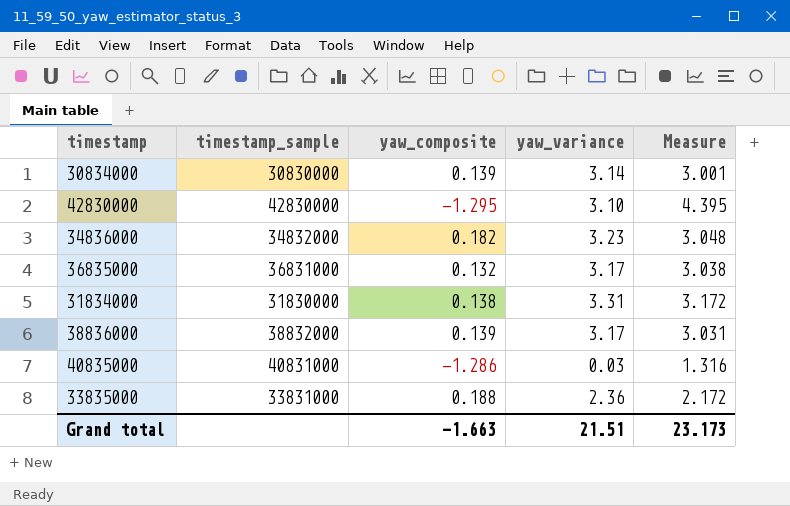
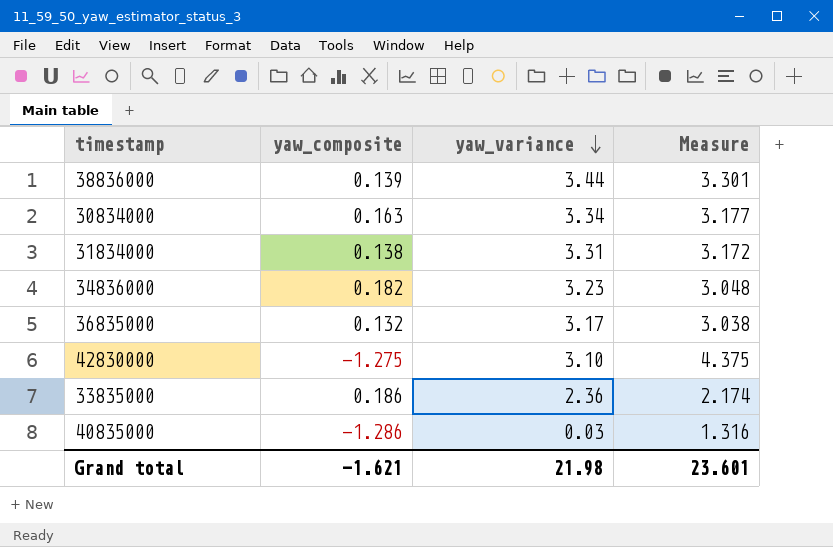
row order: none -> yaw_variance descending
column timestamp_sample | position: 2 -> none
38836000 | yaw_variance: 3.17 -> 3.44
38836000 | Measure: 3.031 -> 3.301
30834000 | yaw_composite: 0.139 -> 0.163
30834000 | yaw_variance: 3.14 -> 3.34
30834000 | Measure: 3.001 -> 3.177
42830000 | yaw_composite: -1.295 -> -1.275
42830000 | Measure: 4.395 -> 4.375
33835000 | yaw_composite: 0.188 -> 0.186
33835000 | Measure: 2.172 -> 2.174
Grand total | yaw_composite: -1.663 -> -1.621
Grand total | yaw_variance: 21.51 -> 21.98
Grand total | Measure: 23.173 -> 23.601

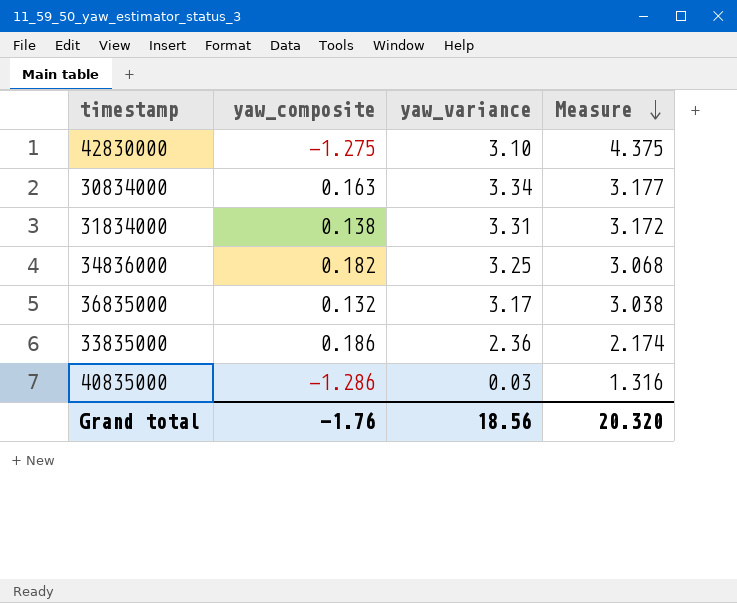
row order: yaw_variance descending -> Measure descending
row 38836000: 0.139 | 3.44 | 3.301 -> none
34836000 | yaw_variance: 3.23 -> 3.25
34836000 | Measure: 3.048 -> 3.068
Grand total | yaw_composite: -1.621 -> -1.76
Grand total | yaw_variance: 21.98 -> 18.56
Grand total | Measure: 23.601 -> 20.320

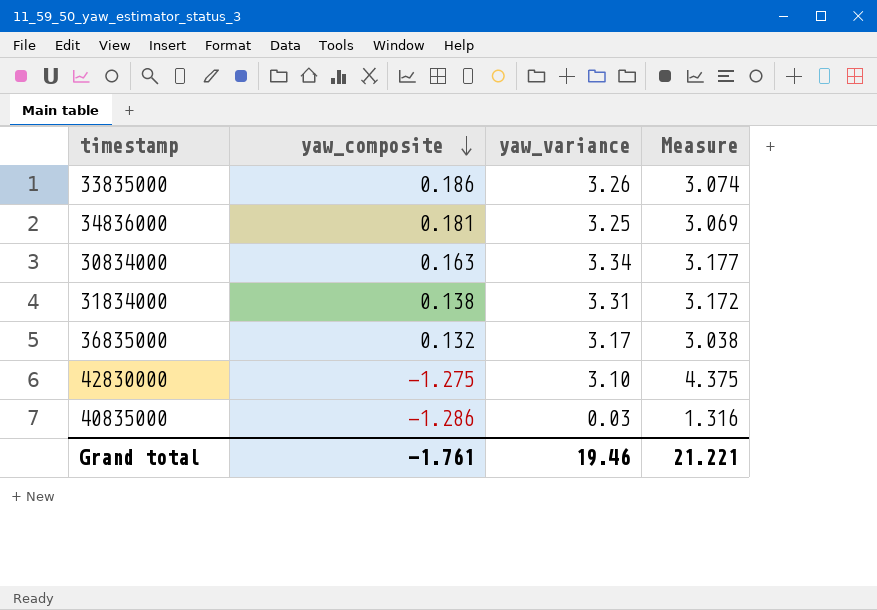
row order: Measure descending -> yaw_composite descending
33835000 | yaw_variance: 2.36 -> 3.26
33835000 | Measure: 2.174 -> 3.074
34836000 | yaw_composite: 0.182 -> 0.181
34836000 | Measure: 3.068 -> 3.069
Grand total | yaw_composite: -1.76 -> -1.761
Grand total | yaw_variance: 18.56 -> 19.46
Grand total | Measure: 20.320 -> 21.221

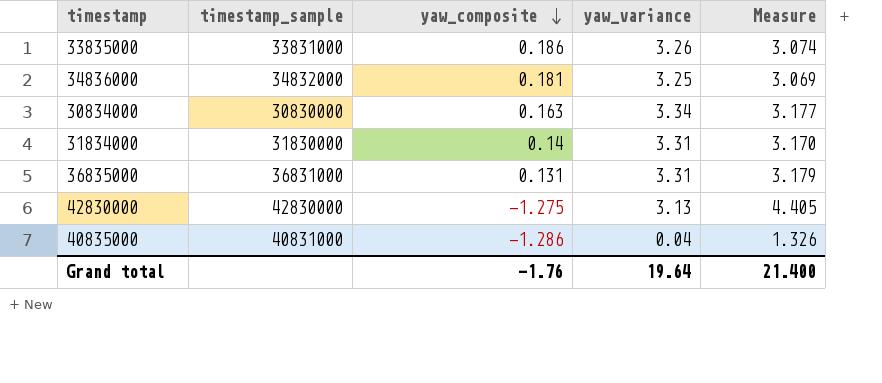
column timestamp_sample | position: none -> 2
31834000 | yaw_composite: 0.138 -> 0.14
31834000 | Measure: 3.172 -> 3.170
36835000 | yaw_composite: 0.132 -> 0.131
36835000 | yaw_variance: 3.17 -> 3.31
36835000 | Measure: 3.038 -> 3.179
42830000 | yaw_variance: 3.10 -> 3.13
42830000 | Measure: 4.375 -> 4.405
40835000 | yaw_variance: 0.03 -> 0.04
40835000 | Measure: 1.316 -> 1.326
Grand total | yaw_composite: -1.761 -> -1.76
Grand total | yaw_variance: 19.46 -> 19.64
Grand total | Measure: 21.221 -> 21.400

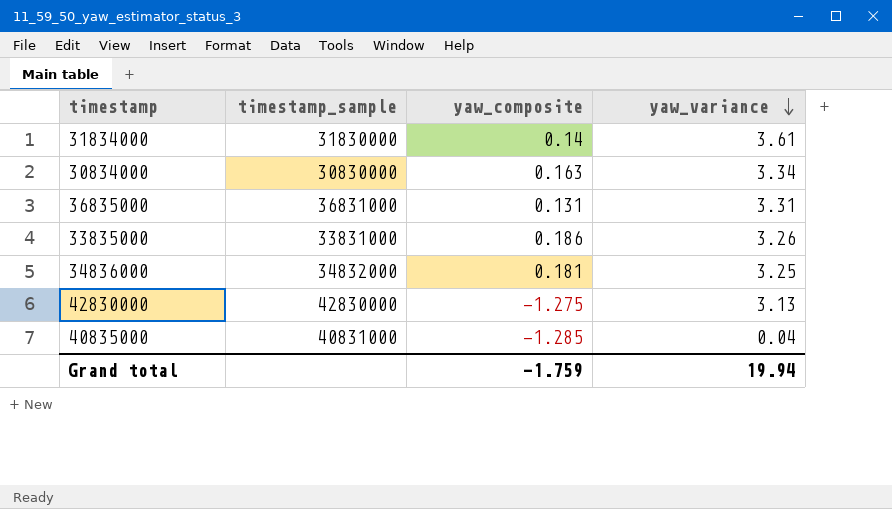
row order: yaw_composite descending -> yaw_variance descending
column Measure | formula: [yaw_variance] - [yaw_composite] -> none
31834000 | yaw_variance: 3.31 -> 3.61
40835000 | yaw_composite: -1.286 -> -1.285
Grand total | yaw_composite: -1.76 -> -1.759
Grand total | yaw_variance: 19.64 -> 19.94

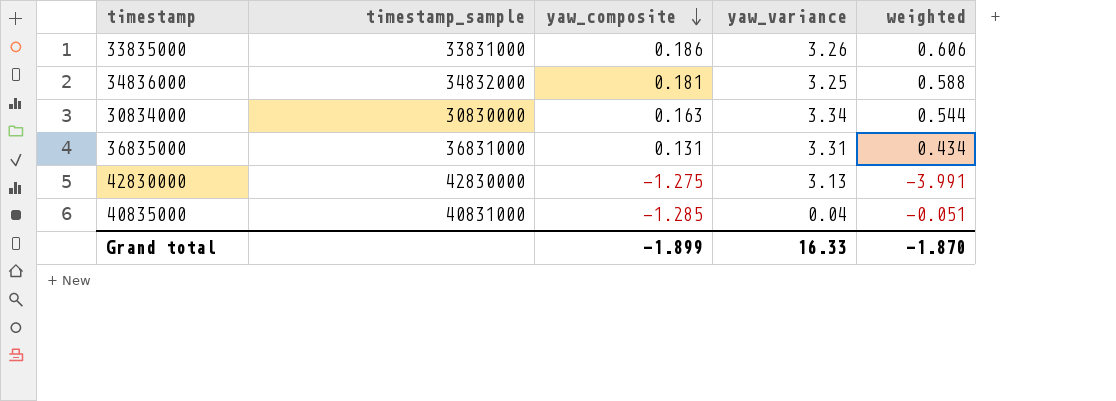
row order: yaw_variance descending -> yaw_composite descending
column weighted | formula: none -> [yaw_composite] * [yaw_variance]
row 31834000: 31830000 | 0.14 | 3.61 -> none
Grand total | yaw_composite: -1.759 -> -1.899
Grand total | yaw_variance: 19.94 -> 16.33

